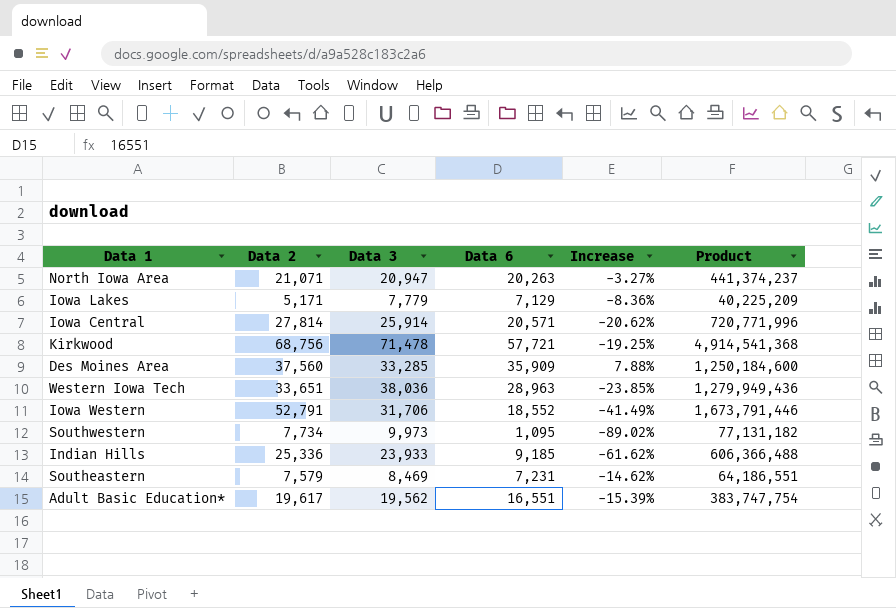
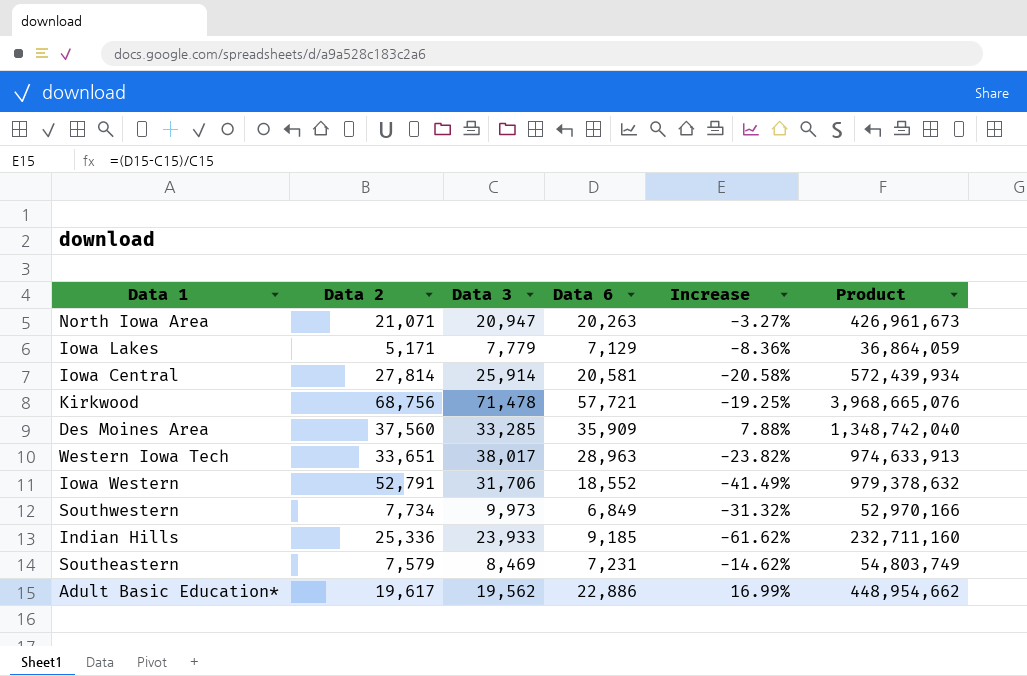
column Product | formula: [Data 2] * [Data 3] -> [Data 2] * [Data 6]
Iowa Central | Data 6: 20,571 -> 20,581
Iowa Central | Increase: -20.62% -> -20.58%
Western Iowa Tech | Data 3: 38,036 -> 38,017
Western Iowa Tech | Increase: -23.85% -> -23.82%
Southwestern | Data 6: 1,095 -> 6,849
Southwestern | Increase: -89.02% -> -31.32%
Adult Basic Education* | Data 6: 16,551 -> 22,886
Adult Basic Education* | Increase: -15.39% -> 16.99%

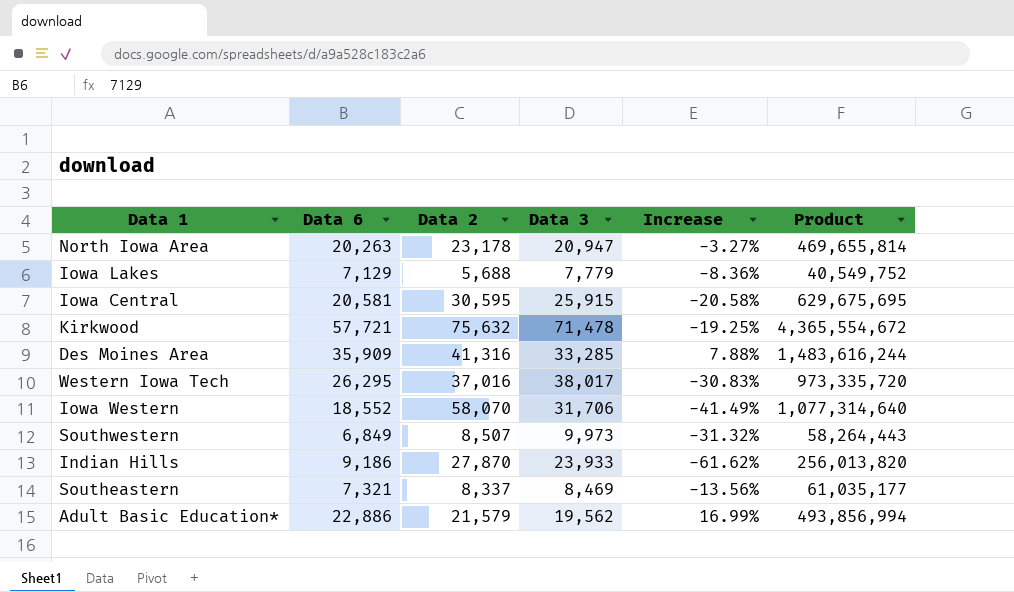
column Data 6 | position: 4 -> 2
North Iowa Area | Data 2: 21,071 -> 23,178
North Iowa Area | Product: 426,961,673 -> 469,655,814
Iowa Lakes | Data 2: 5,171 -> 5,688
Iowa Lakes | Product: 36,864,059 -> 40,549,752
Iowa Central | Data 2: 27,814 -> 30,595
Iowa Central | Data 3: 25,914 -> 25,915
Iowa Central | Product: 572,439,934 -> 629,675,695
Kirkwood | Data 2: 68,756 -> 75,632
Kirkwood | Product: 3,968,665,076 -> 4,365,554,672
Des Moines Area | Data 2: 37,560 -> 41,316
Des Moines Area | Product: 1,348,742,040 -> 1,483,616,244
Western Iowa Tech | Data 6: 28,963 -> 26,295
Western Iowa Tech | Data 2: 33,651 -> 37,016
Western Iowa Tech | Increase: -23.82% -> -30.83%
Western Iowa Tech | Product: 974,633,913 -> 973,335,720
Iowa Western | Data 2: 52,791 -> 58,070
Iowa Western | Product: 979,378,632 -> 1,077,314,640
Southwestern | Data 2: 7,734 -> 8,507
Southwestern | Product: 52,970,166 -> 58,264,443
Indian Hills | Data 6: 9,185 -> 9,186
Indian Hills | Data 2: 25,336 -> 27,870
Indian Hills | Product: 232,711,160 -> 256,013,820
Southeastern | Data 6: 7,231 -> 7,321
Southeastern | Data 2: 7,579 -> 8,337
Southeastern | Increase: -14.62% -> -13.56%
Southeastern | Product: 54,803,749 -> 61,035,177
Adult Basic Education* | Data 2: 19,617 -> 21,579
Adult Basic Education* | Product: 448,954,662 -> 493,856,994

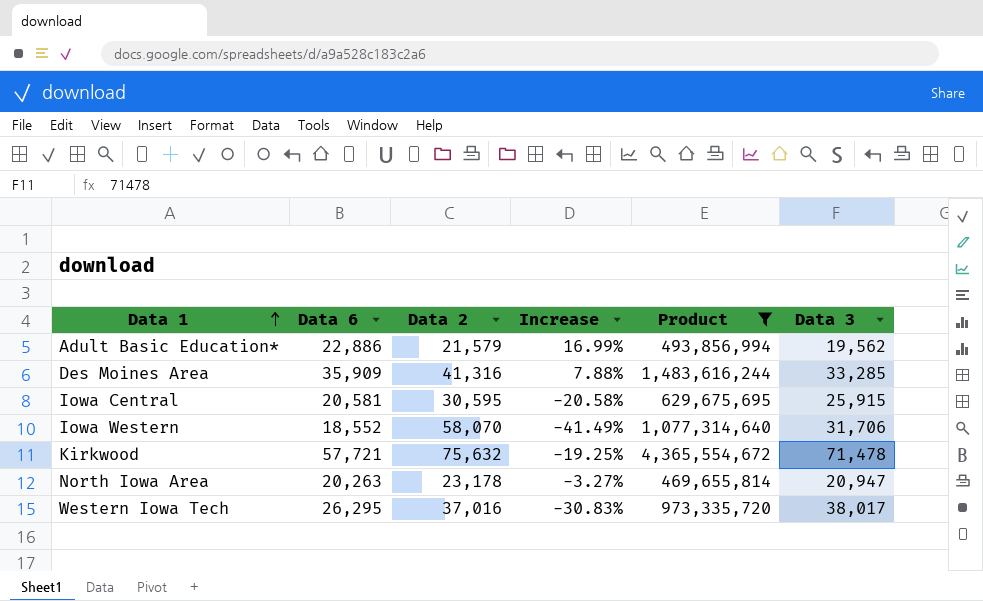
filter: none -> Product >= 469,655,814
row order: none -> Data 1 ascending
column Data 3 | position: 4 -> 6

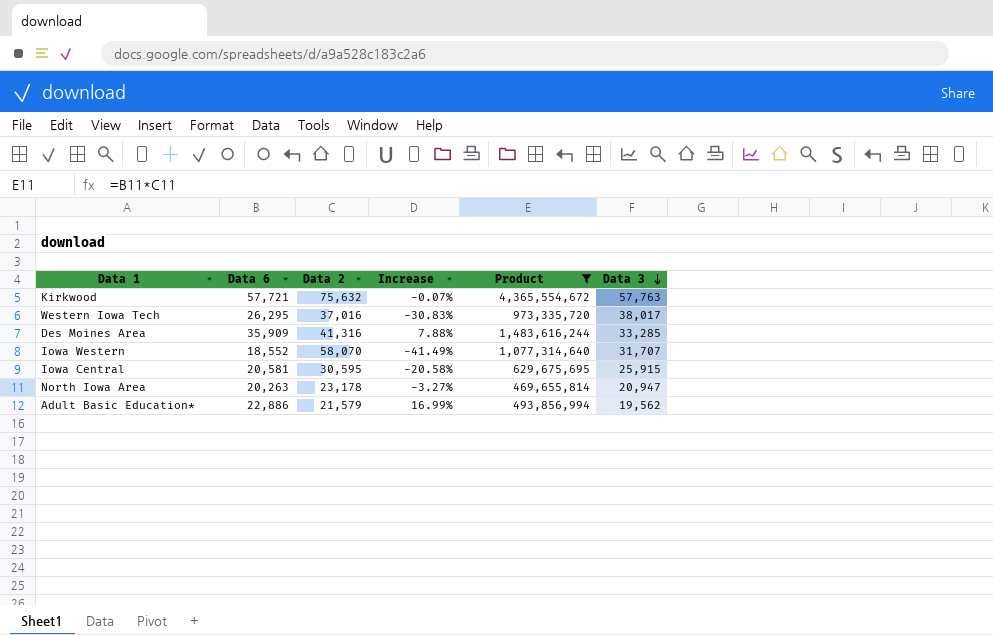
row order: Data 1 ascending -> Data 3 descending
Kirkwood | Increase: -19.25% -> -0.07%
Kirkwood | Data 3: 71,478 -> 57,763
Iowa Western | Data 3: 31,706 -> 31,707

